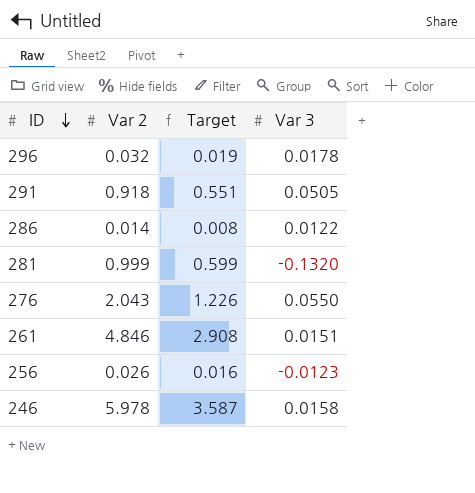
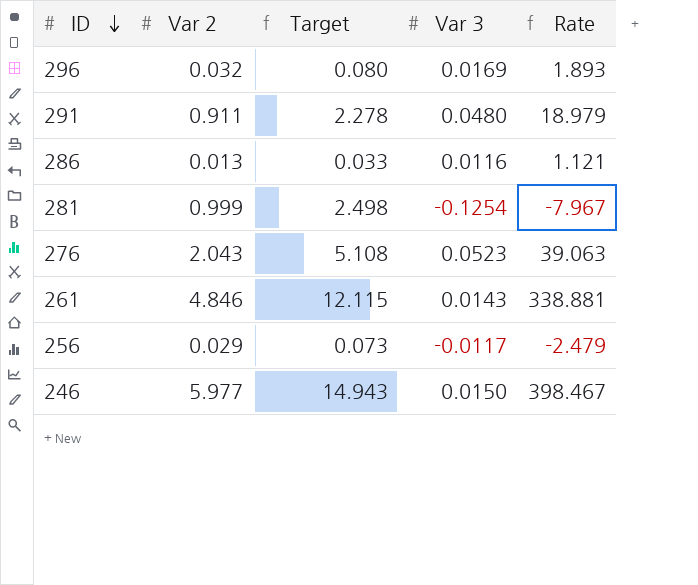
column Target | formula: [Var 2] * 0.6 -> [Var 2] * 2.5
column Rate | formula: none -> [Var 2] / [Var 3]
296 | Var 3: 0.0178 -> 0.0169
291 | Var 2: 0.918 -> 0.911
291 | Var 3: 0.0505 -> 0.0480
286 | Var 2: 0.014 -> 0.013
286 | Var 3: 0.0122 -> 0.0116
281 | Var 3: -0.1320 -> -0.1254
276 | Var 3: 0.0550 -> 0.0523
261 | Var 3: 0.0151 -> 0.0143
256 | Var 2: 0.026 -> 0.029
256 | Var 3: -0.0123 -> -0.0117
246 | Var 2: 5.978 -> 5.977
246 | Var 3: 0.0158 -> 0.0150

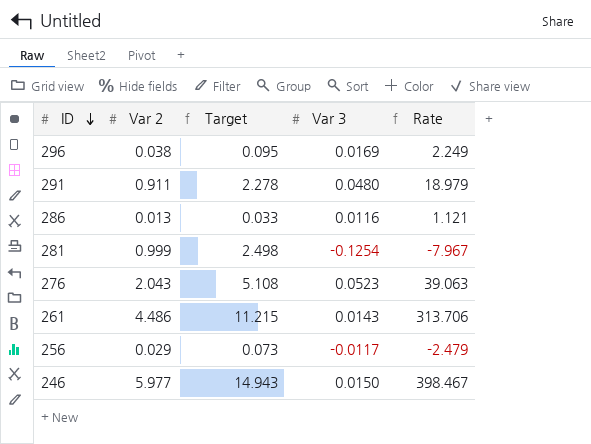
296 | Var 2: 0.032 -> 0.038
296 | Target: 0.080 -> 0.095
296 | Rate: 1.893 -> 2.249
261 | Var 2: 4.846 -> 4.486
261 | Target: 12.115 -> 11.215
261 | Rate: 338.881 -> 313.706

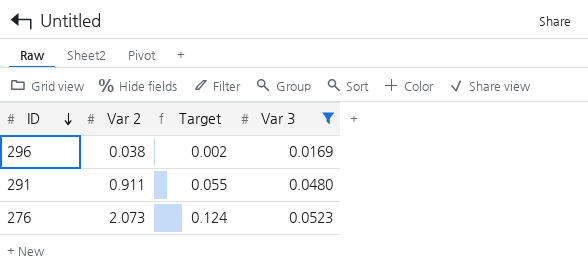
filter: none -> Var 3 >= 0.0169
column Rate | formula: [Var 2] / [Var 3] -> none
column Target | formula: [Var 2] * 2.5 -> [Var 2] * 0.06
276 | Var 2: 2.043 -> 2.073

